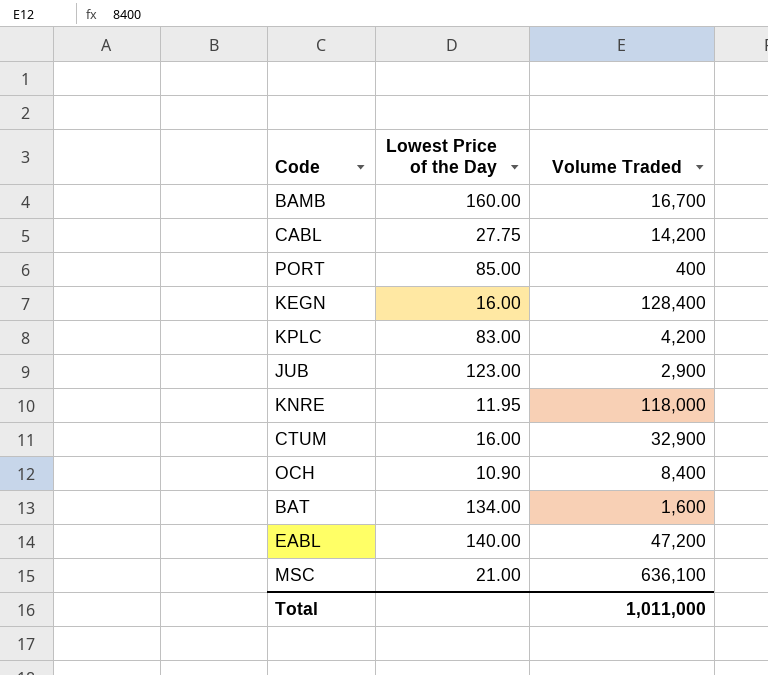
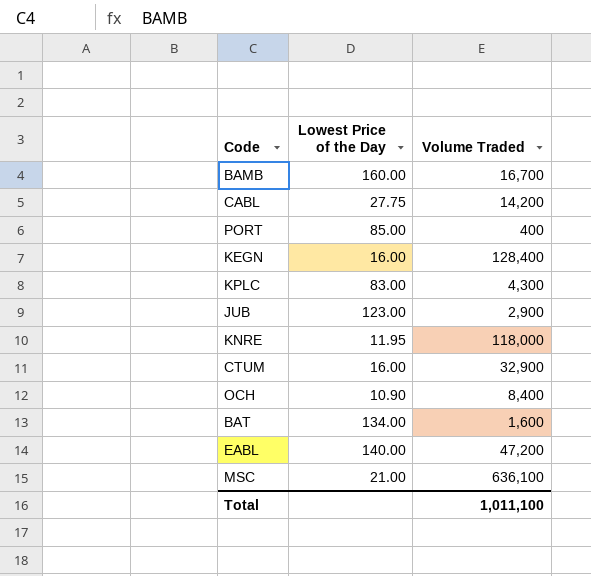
KPLC | Volume Traded: 4,200 -> 4,300
Total | Volume Traded: 1,011,000 -> 1,011,100

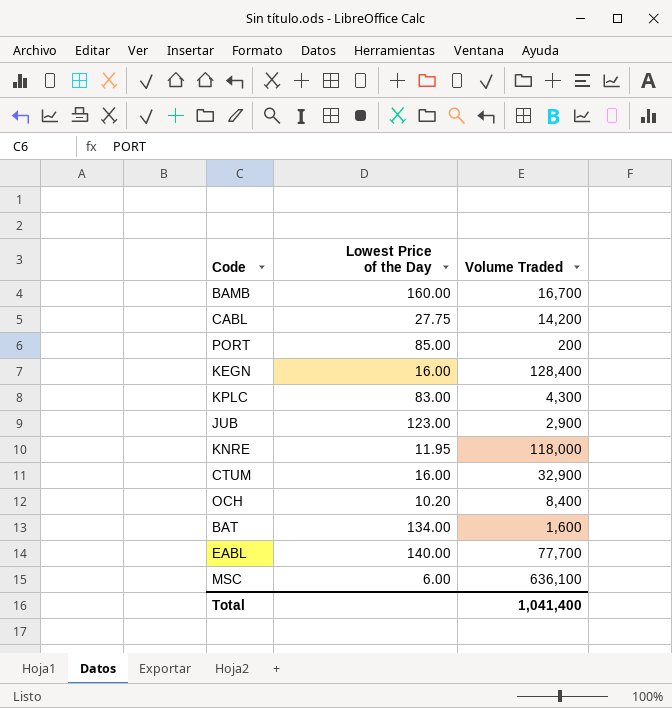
PORT | Volume Traded: 400 -> 200
OCH | Lowest Price of the Day: 10.90 -> 10.20
EABL | Volume Traded: 47,200 -> 77,700
MSC | Lowest Price of the Day: 21.00 -> 6.00
Total | Volume Traded: 1,011,100 -> 1,041,400

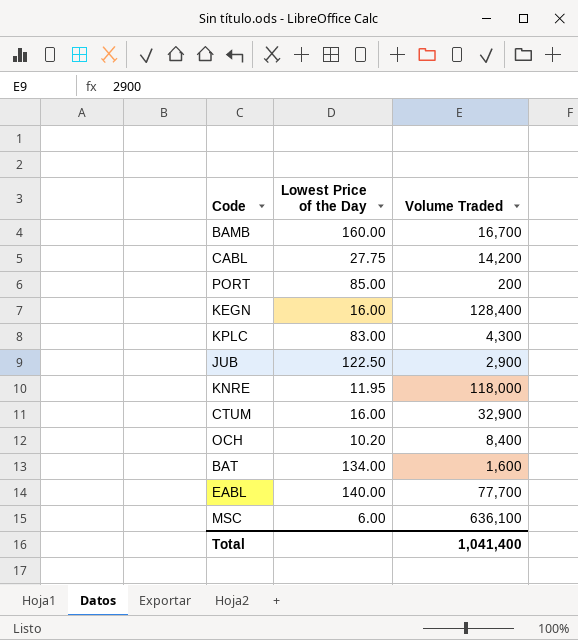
JUB | Lowest Price of the Day: 123.00 -> 122.50

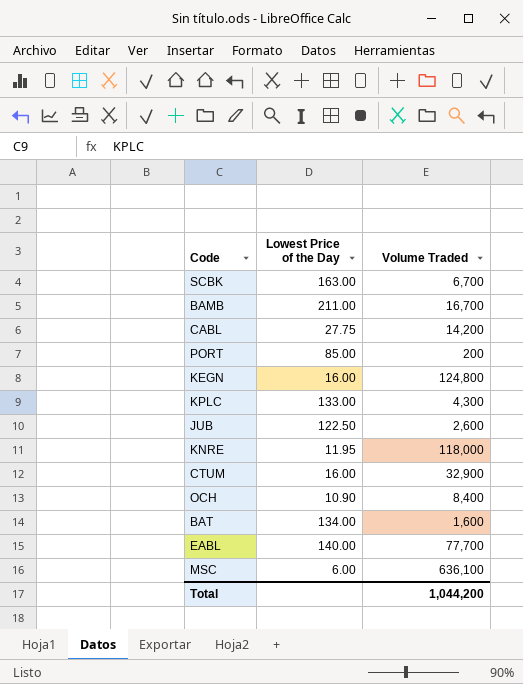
row SCBK: none -> 163.00 | 6,700
BAMB | Lowest Price of the Day: 160.00 -> 211.00
KEGN | Volume Traded: 128,400 -> 124,800
KPLC | Lowest Price of the Day: 83.00 -> 133.00
JUB | Volume Traded: 2,900 -> 2,600
OCH | Lowest Price of the Day: 10.20 -> 10.90
Total | Volume Traded: 1,041,400 -> 1,044,200

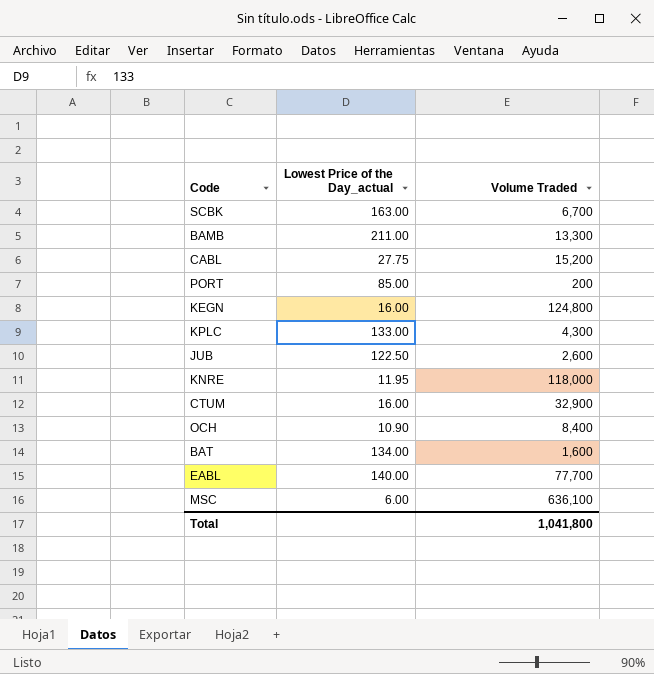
column name: Lowest Price of the Day -> Lowest Price of the Day_actual
BAMB | Volume Traded: 16,700 -> 13,300
CABL | Volume Traded: 14,200 -> 15,200
Total | Volume Traded: 1,044,200 -> 1,041,800

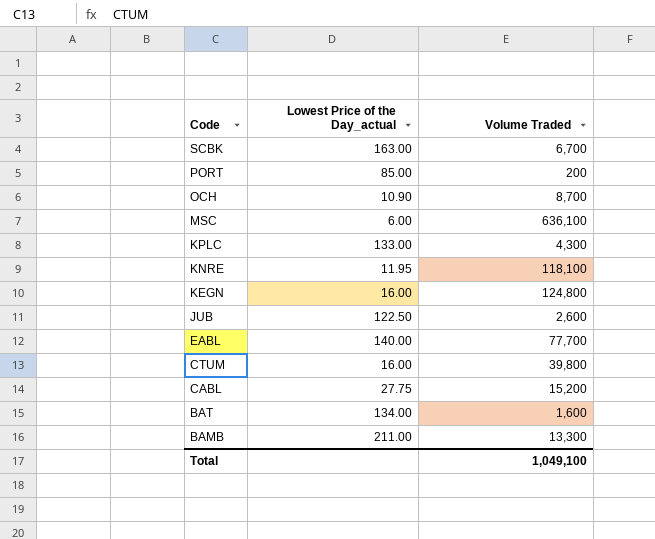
row order: none -> Code descending
OCH | Volume Traded: 8,400 -> 8,700
KNRE | Volume Traded: 118,000 -> 118,100
CTUM | Volume Traded: 32,900 -> 39,800
Total | Volume Traded: 1,041,800 -> 1,049,100

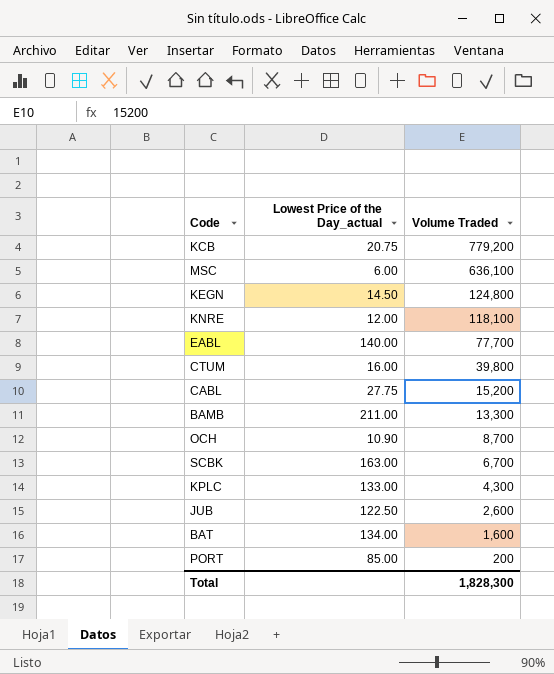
row order: Code descending -> Volume Traded descending
row KCB: none -> 20.75 | 779,200
KEGN | Lowest Price of the Day_actual: 16.00 -> 14.50
KNRE | Lowest Price of the Day_actual: 11.95 -> 12.00
Total | Volume Traded: 1,049,100 -> 1,828,300

